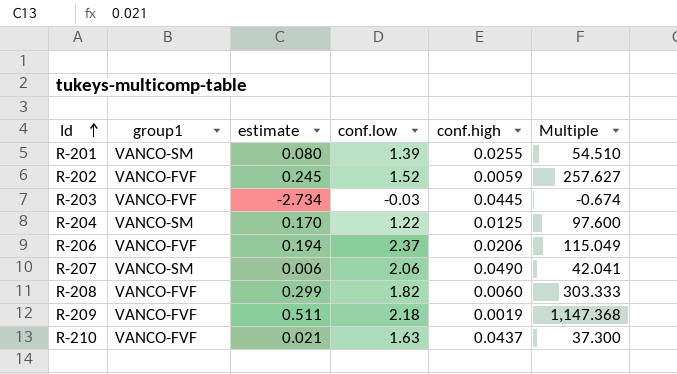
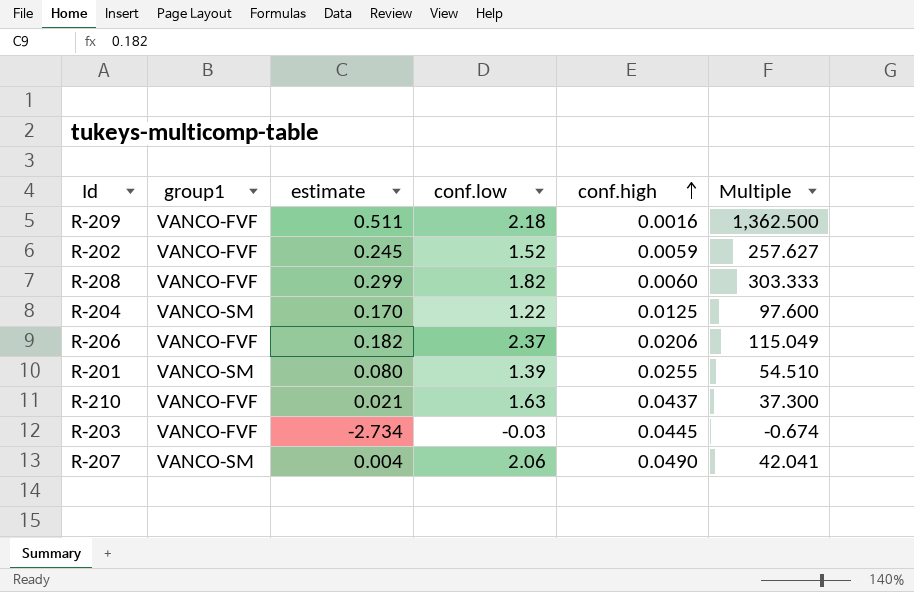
row order: Id ascending -> conf.high ascending
R-209 | conf.high: 0.0019 -> 0.0016
R-209 | Multiple: 1,147.368 -> 1,362.500
R-206 | estimate: 0.194 -> 0.182
R-207 | estimate: 0.006 -> 0.004

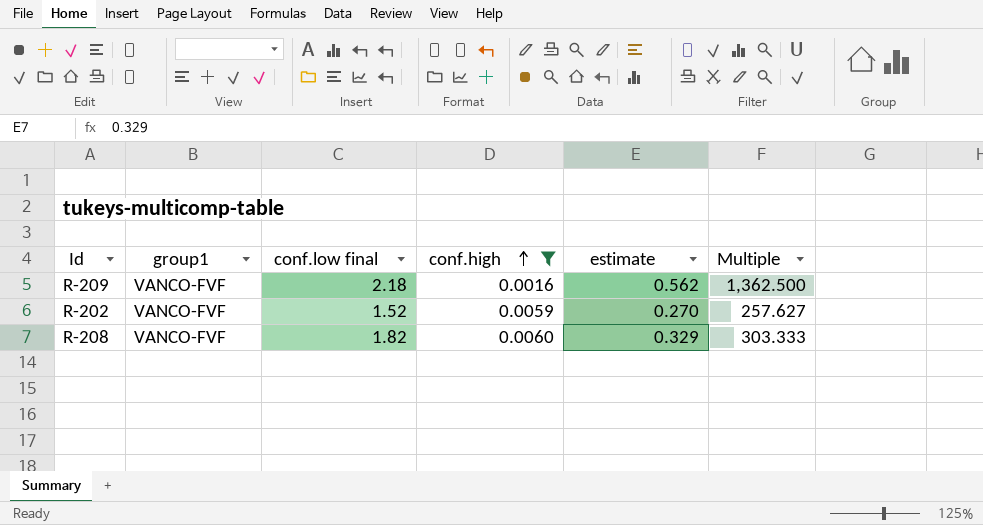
filter: none -> conf.high <= 0.0060
column name: conf.low -> conf.low final
column estimate | position: 3 -> 5
R-209 | estimate: 0.511 -> 0.562
R-202 | estimate: 0.245 -> 0.270
R-208 | estimate: 0.299 -> 0.329

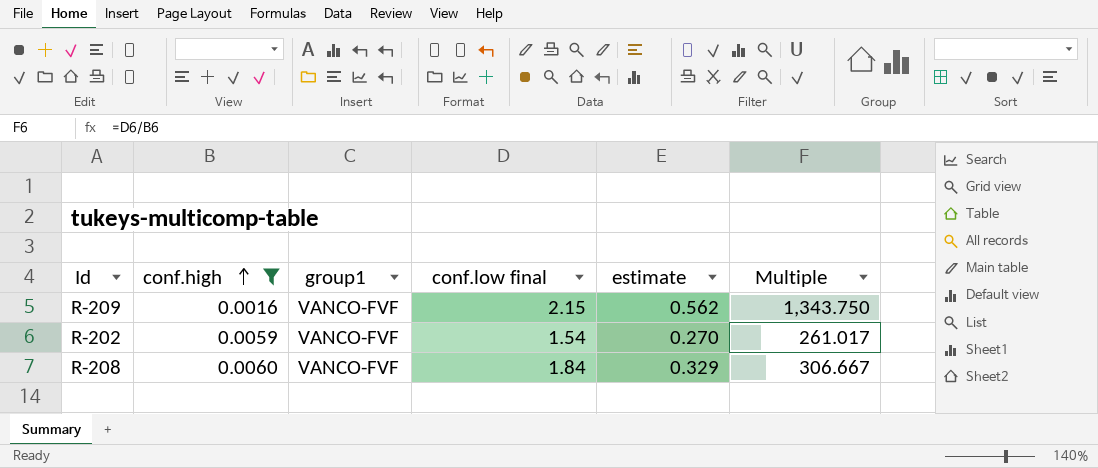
column conf.high | position: 4 -> 2
R-209 | conf.low final: 2.18 -> 2.15
R-209 | Multiple: 1,362.500 -> 1,343.750
R-202 | conf.low final: 1.52 -> 1.54
R-202 | Multiple: 257.627 -> 261.017
R-208 | conf.low final: 1.82 -> 1.84
R-208 | Multiple: 303.333 -> 306.667

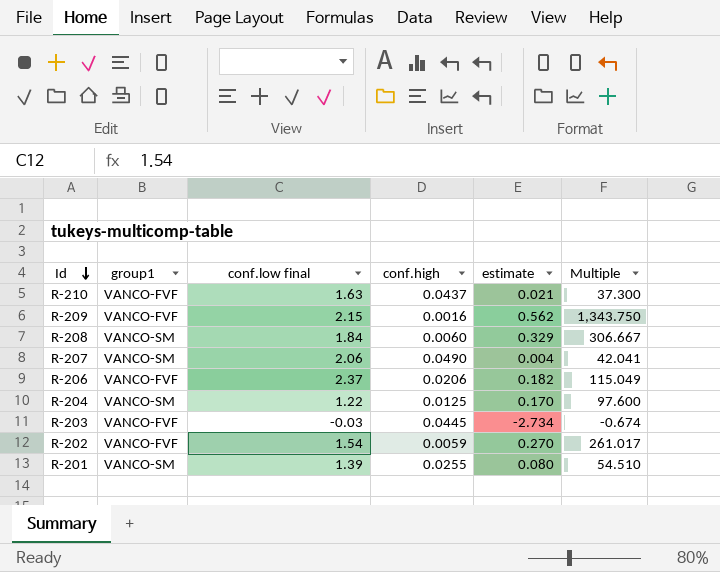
filter: conf.high <= 0.0060 -> none
row order: conf.high ascending -> Id descending
column conf.high | position: 2 -> 4
R-208 | group1: VANCO-FVF -> VANCO-SM

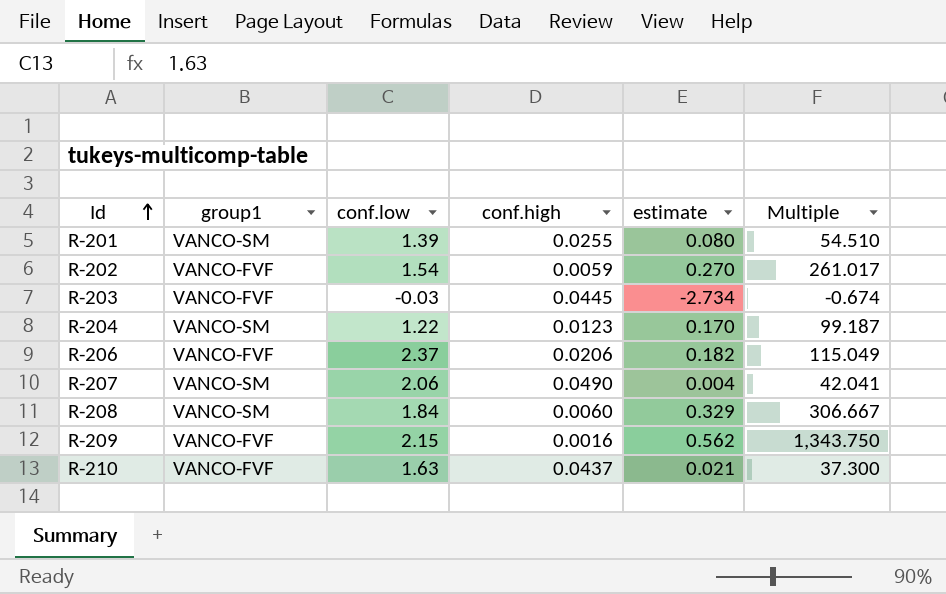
row order: Id descending -> Id ascending
column name: conf.low final -> conf.low
R-204 | conf.high: 0.0125 -> 0.0123
R-204 | Multiple: 97.600 -> 99.187

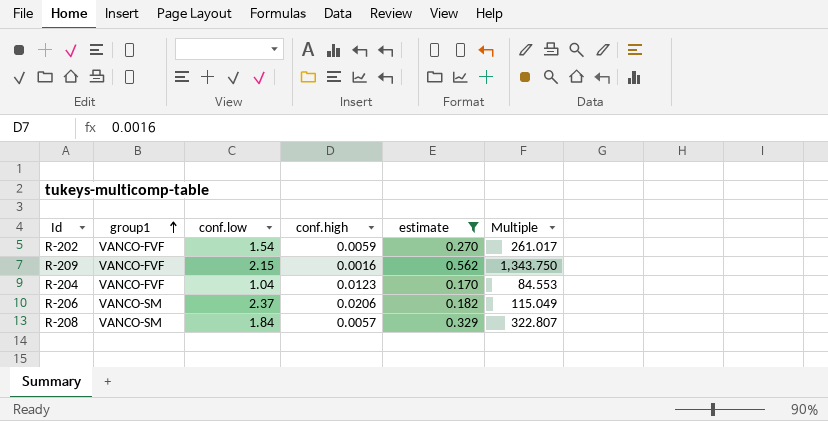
filter: none -> estimate >= 0.170
row order: Id ascending -> group1 ascending
R-204 | group1: VANCO-SM -> VANCO-FVF
R-204 | conf.low: 1.22 -> 1.04
R-204 | Multiple: 99.187 -> 84.553
R-206 | group1: VANCO-FVF -> VANCO-SM
R-208 | conf.high: 0.0060 -> 0.0057
R-208 | Multiple: 306.667 -> 322.807

